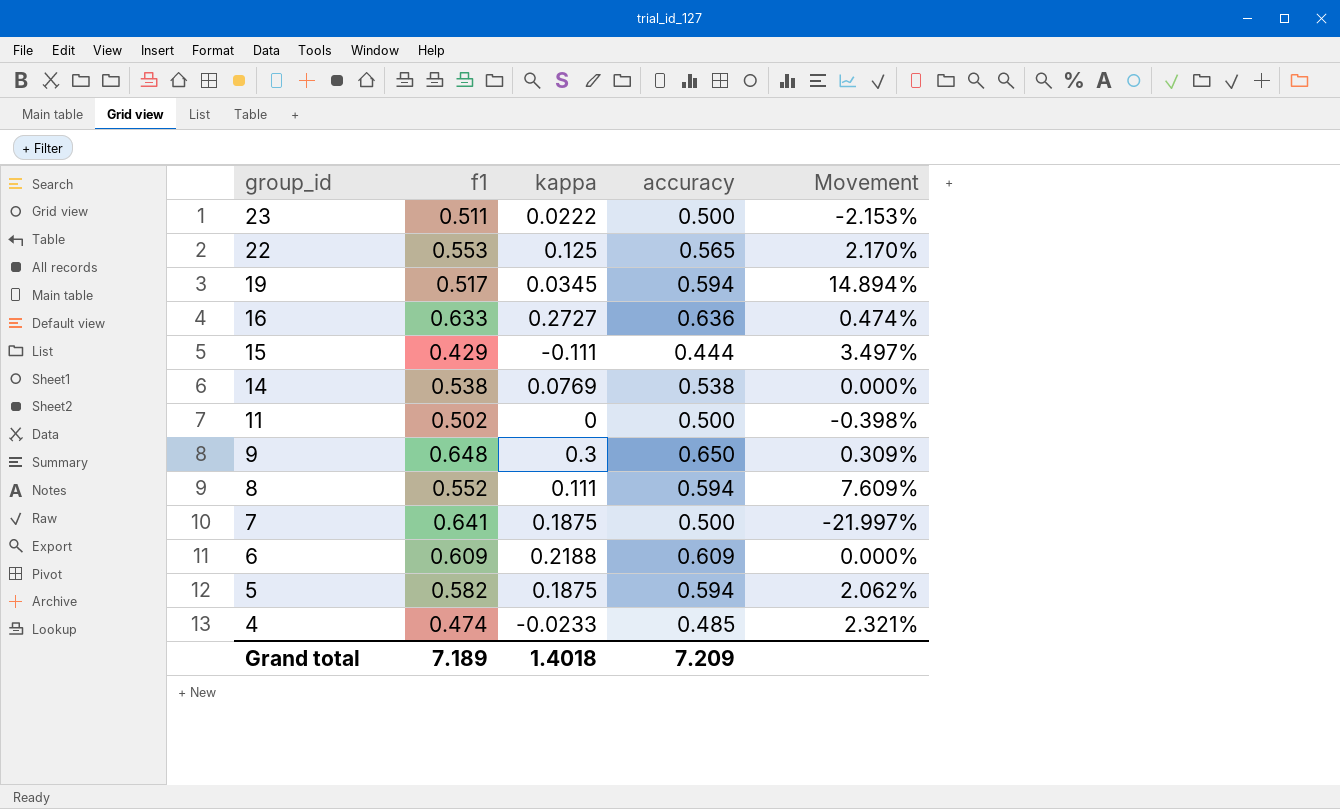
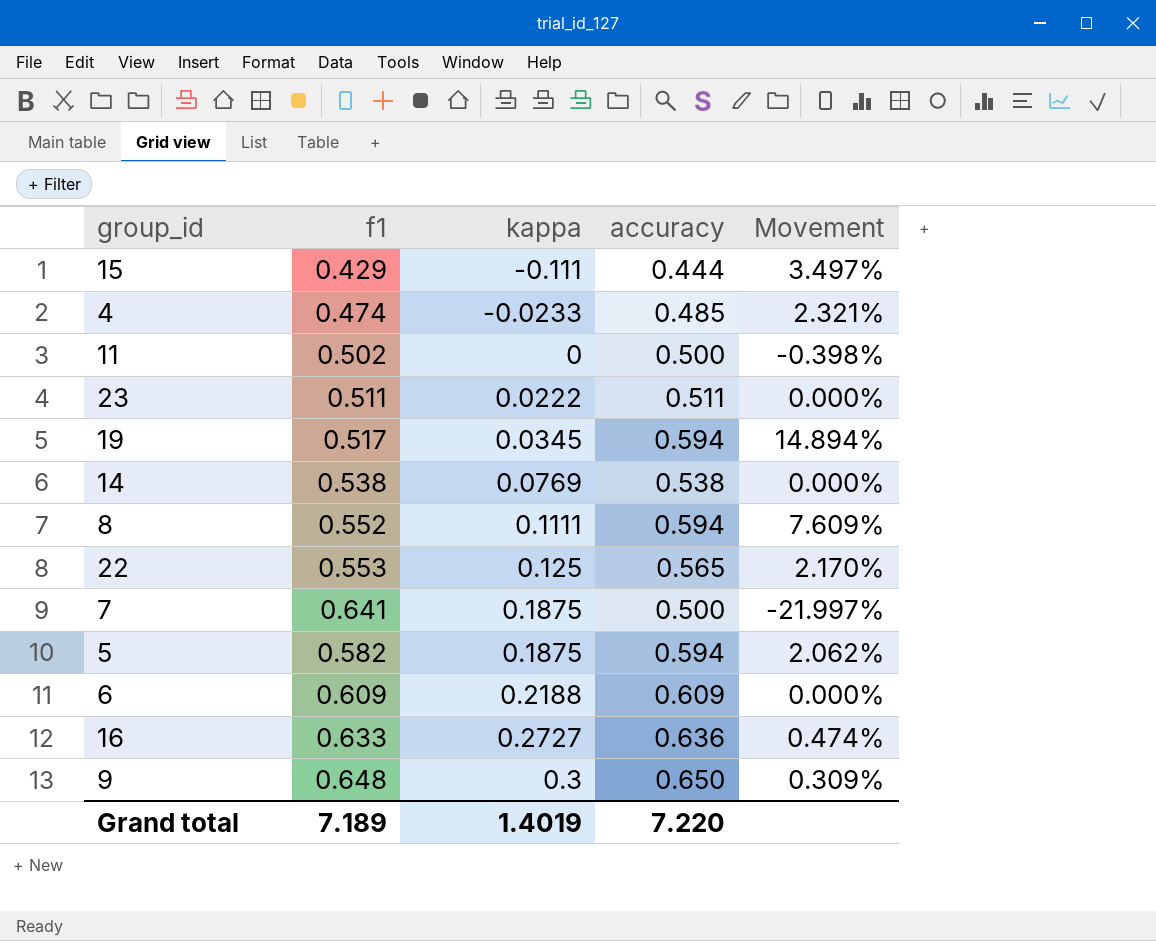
row order: group_id descending -> kappa ascending
23 | accuracy: 0.500 -> 0.511
23 | Movement: -2.153% -> 0.000%
8 | kappa: 0.111 -> 0.1111
Grand total | kappa: 1.4018 -> 1.4019
Grand total | accuracy: 7.209 -> 7.220

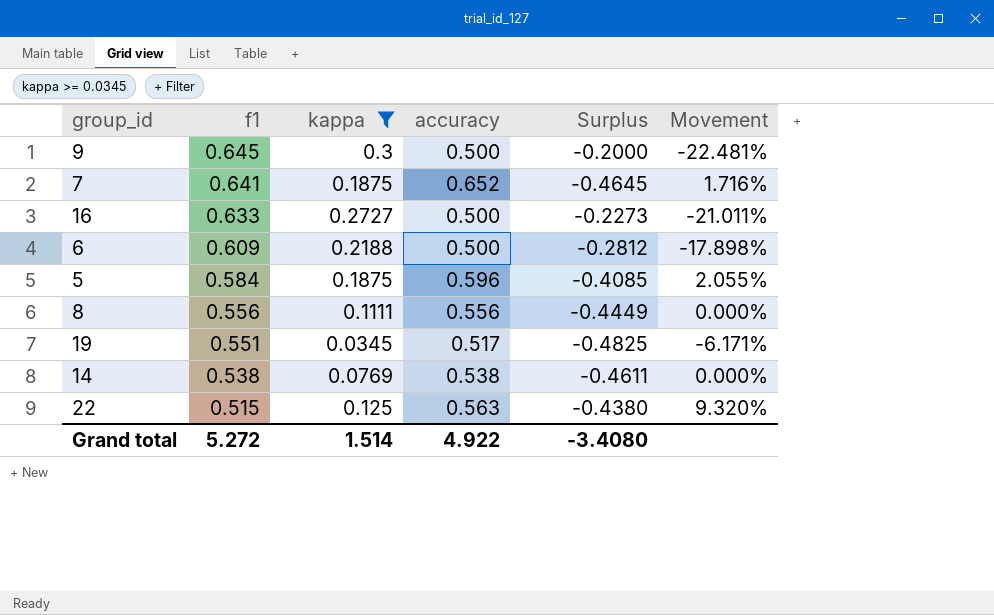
filter: none -> kappa >= 0.0345
row order: kappa ascending -> f1 descending
column Surplus | formula: none -> [kappa] - [accuracy]
9 | f1: 0.648 -> 0.645
9 | accuracy: 0.650 -> 0.500
9 | Movement: 0.309% -> -22.481%
7 | accuracy: 0.500 -> 0.652
7 | Movement: -21.997% -> 1.716%
16 | accuracy: 0.636 -> 0.500
16 | Movement: 0.474% -> -21.011%
6 | accuracy: 0.609 -> 0.500
6 | Movement: 0.000% -> -17.898%
5 | f1: 0.582 -> 0.584
5 | accuracy: 0.594 -> 0.596
5 | Movement: 2.062% -> 2.055%
8 | f1: 0.552 -> 0.556
8 | accuracy: 0.594 -> 0.556
8 | Movement: 7.609% -> 0.000%
19 | f1: 0.517 -> 0.551
19 | accuracy: 0.594 -> 0.517
19 | Movement: 14.894% -> -6.171%
22 | f1: 0.553 -> 0.515
22 | accuracy: 0.565 -> 0.563
22 | Movement: 2.170% -> 9.320%
Grand total | f1: 7.189 -> 5.272
Grand total | kappa: 1.4019 -> 1.514
Grand total | accuracy: 7.220 -> 4.922

